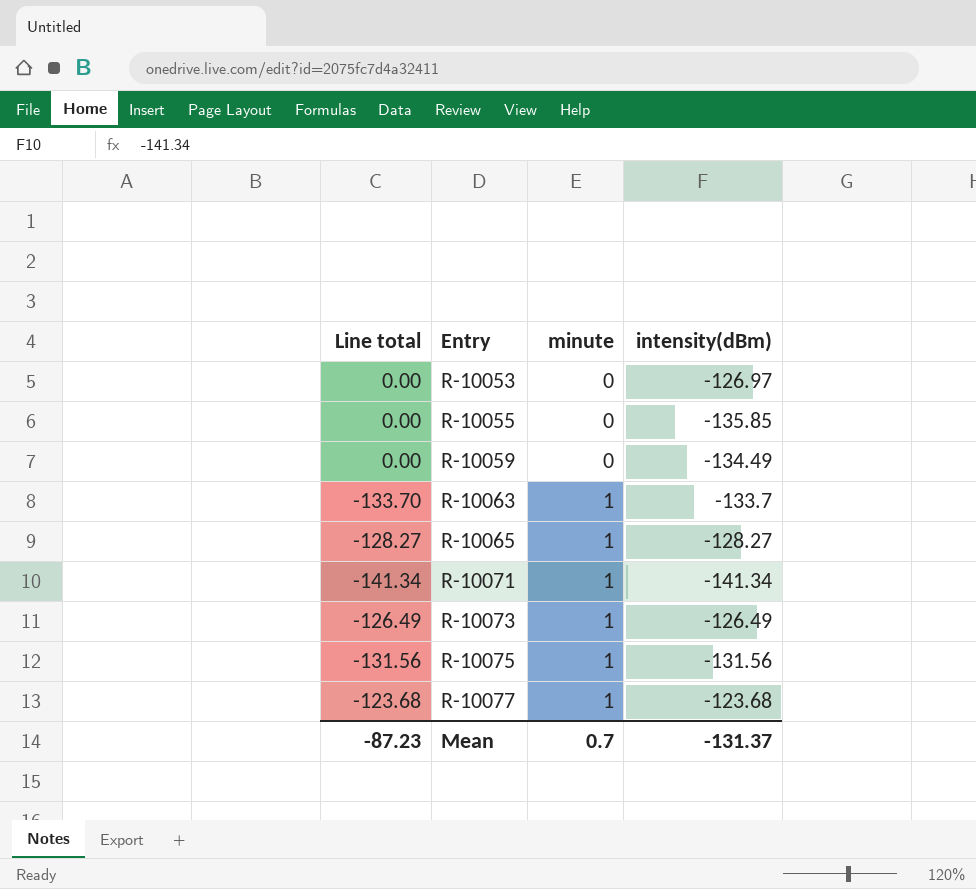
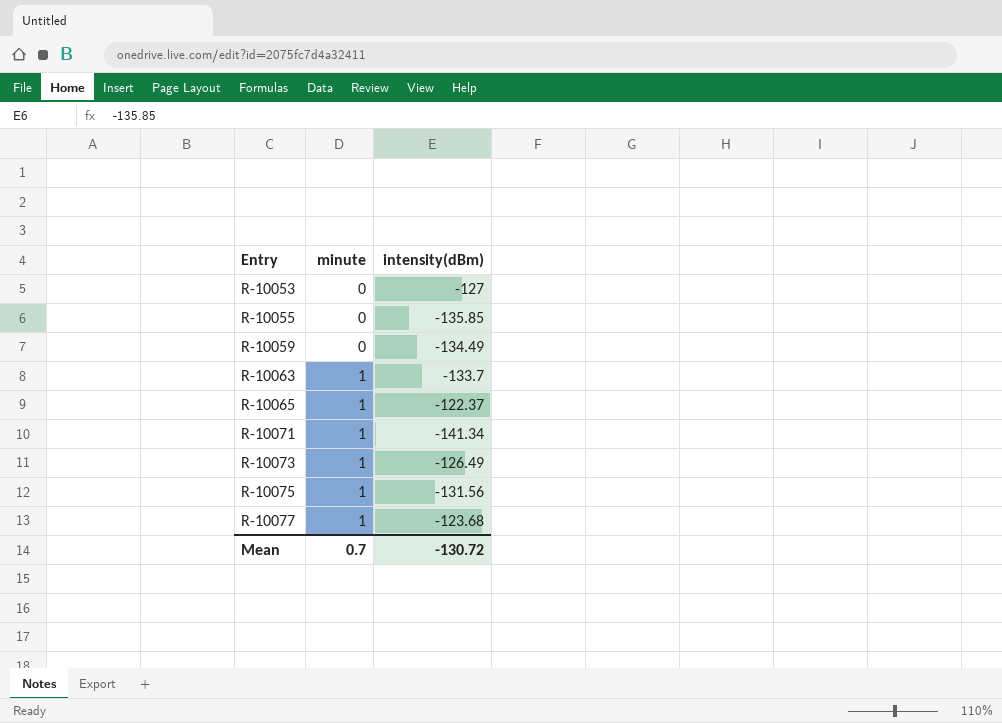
column Line total | formula: [minute] * [intensity(dBm)] -> none
R-10053 | intensity(dBm): -126.97 -> -127
R-10065 | intensity(dBm): -128.27 -> -122.37
Mean | intensity(dBm): -131.37 -> -130.72

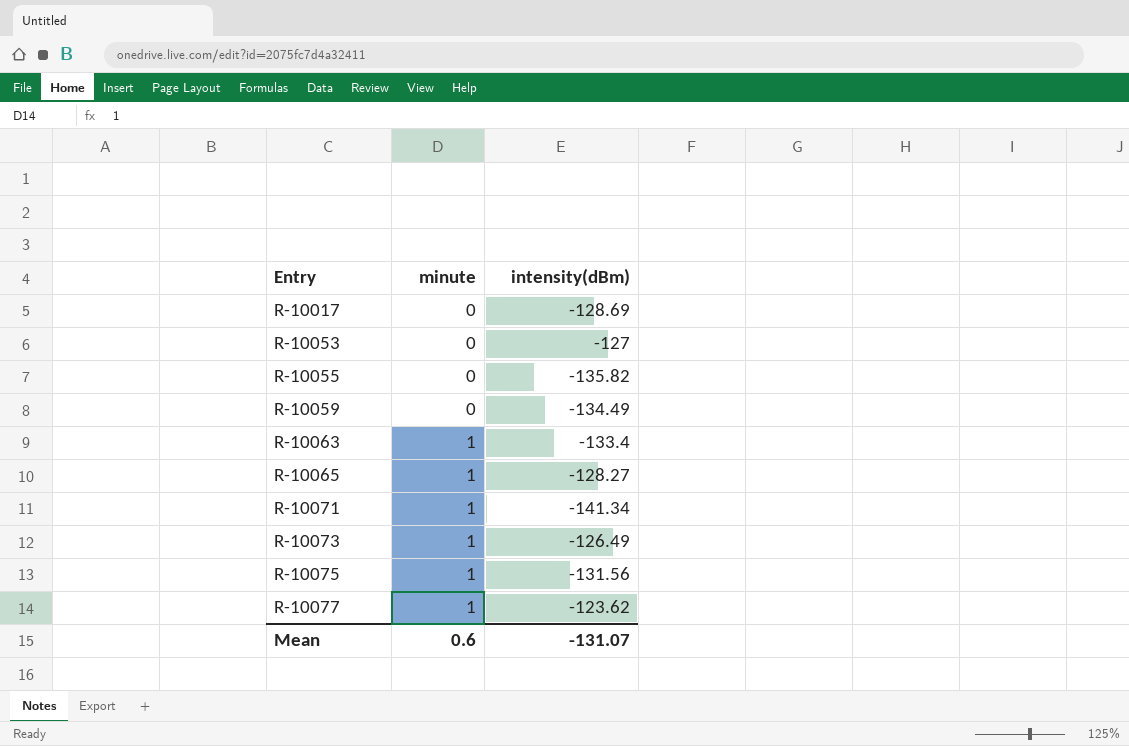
row R-10017: none -> 0 | -128.69
R-10055 | intensity(dBm): -135.85 -> -135.82
R-10063 | intensity(dBm): -133.7 -> -133.4
R-10065 | intensity(dBm): -122.37 -> -128.27
R-10077 | intensity(dBm): -123.68 -> -123.62
Mean | minute: 0.7 -> 0.6
Mean | intensity(dBm): -130.72 -> -131.07

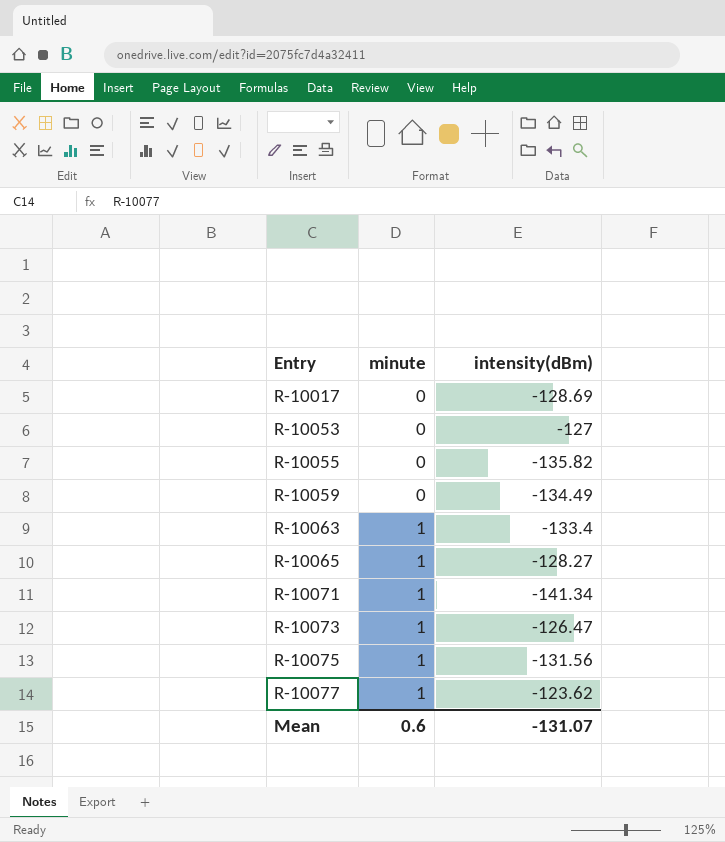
R-10073 | intensity(dBm): -126.49 -> -126.47

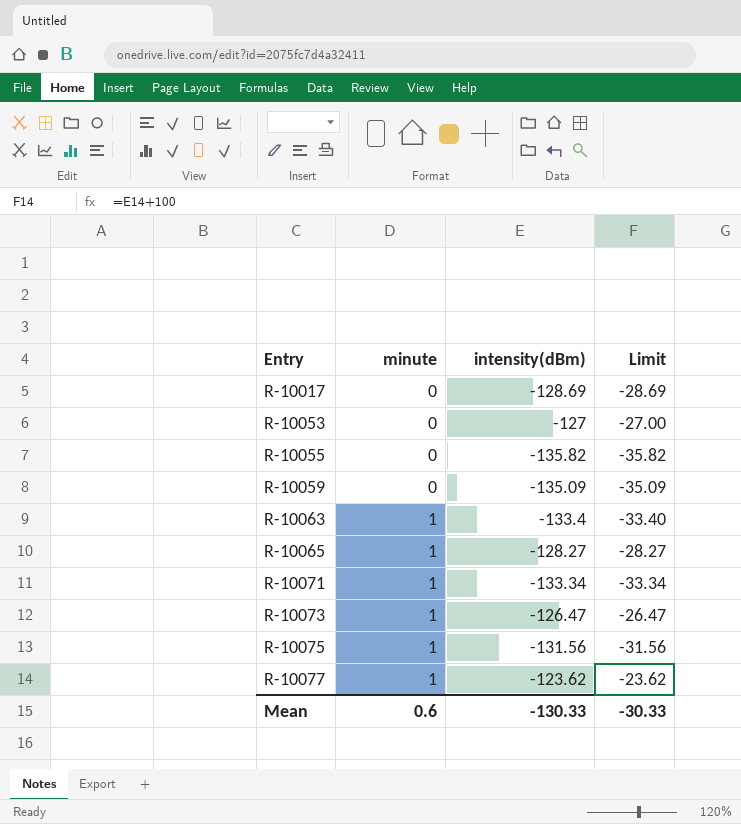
column Limit | formula: none -> [intensity(dBm)] + 100
R-10059 | intensity(dBm): -134.49 -> -135.09
R-10071 | intensity(dBm): -141.34 -> -133.34
Mean | intensity(dBm): -131.07 -> -130.33

